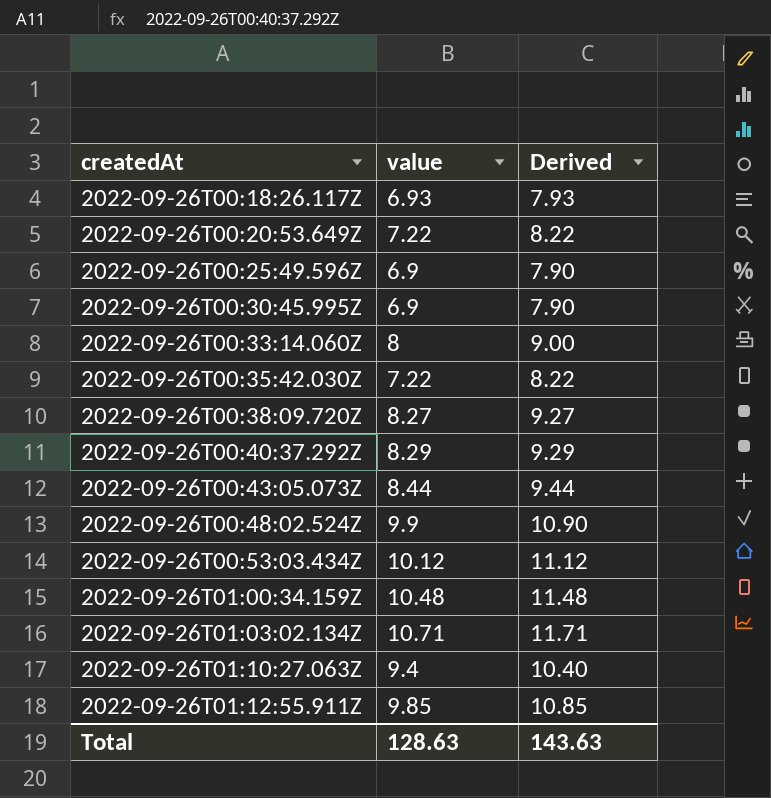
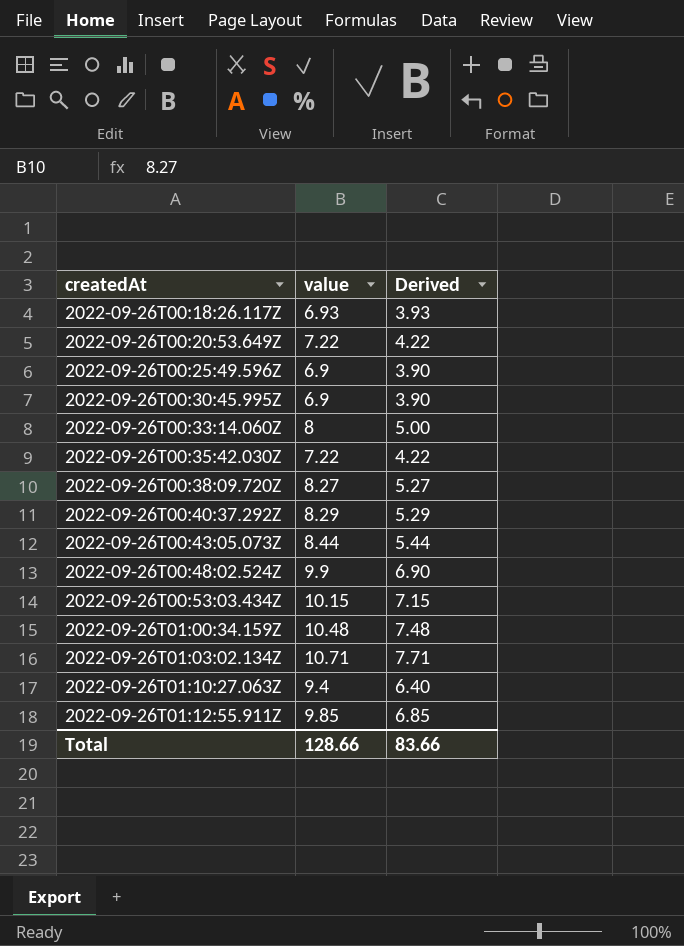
column Derived | formula: [value] + 1 -> [value] - 3
2022-09-26T00:53:03.434Z | value: 10.12 -> 10.15
Total | value: 128.63 -> 128.66
Total | Derived: 143.63 -> 83.66

